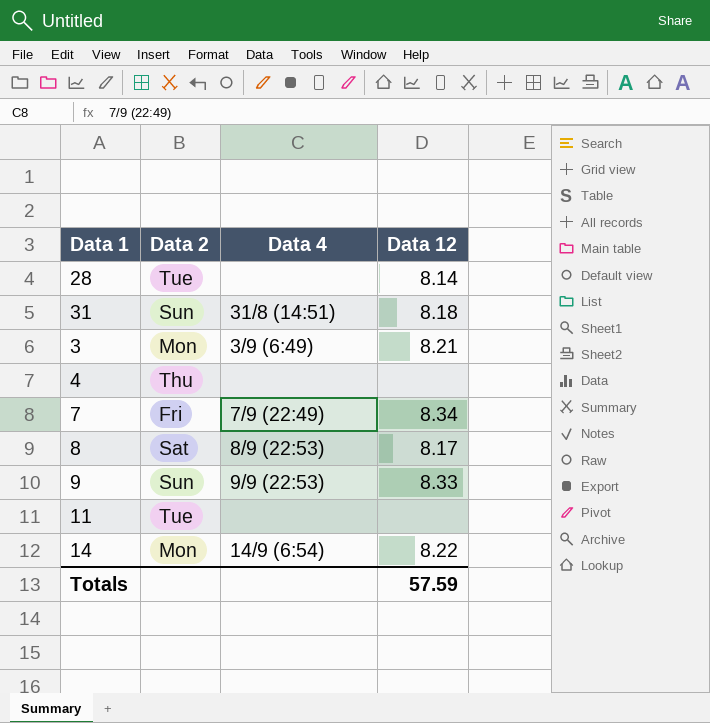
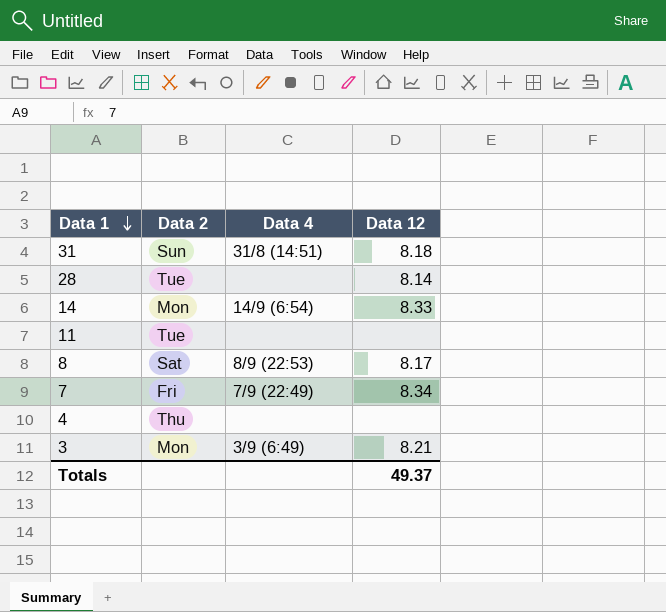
row order: none -> Data 1 descending
row 9: Sun | 9/9 (22:53) | 8.33 -> none
14 | Data 12: 8.22 -> 8.33
Totals | Data 12: 57.59 -> 49.37

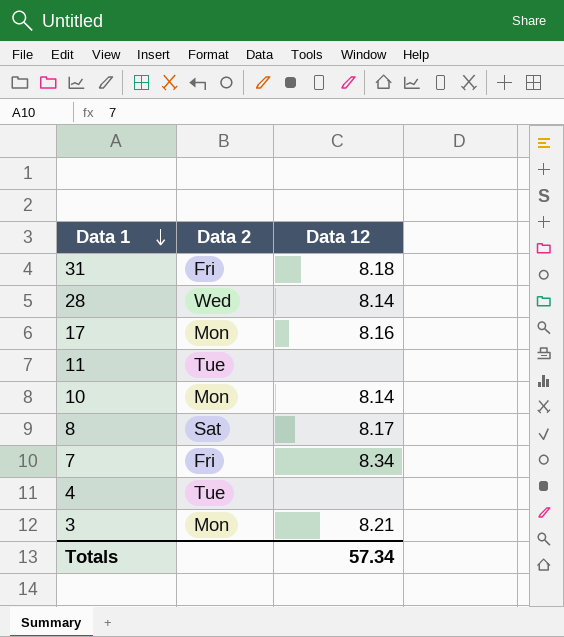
column Data 4 | position: 3 -> none
row 14: Mon | 14/9 (6:54) | 8.33 -> none
31 | Data 2: Sun -> Fri
28 | Data 2: Tue -> Wed
row 17: none -> Mon | 8.16
row 10: none -> Mon | 8.14
4 | Data 2: Thu -> Tue
Totals | Data 12: 49.37 -> 57.34

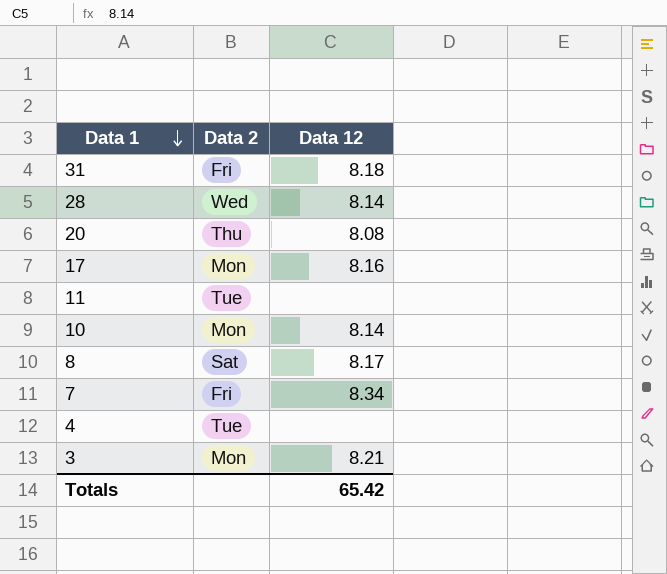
row 20: none -> Thu | 8.08
Totals | Data 12: 57.34 -> 65.42

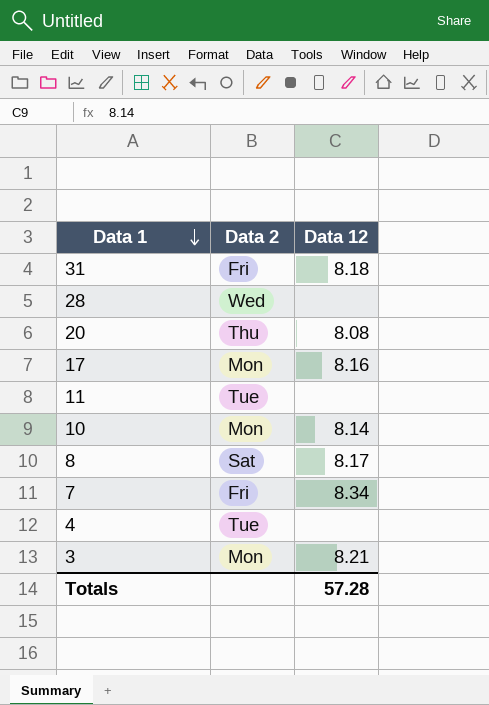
28 | Data 12: 8.14 -> none
Totals | Data 12: 65.42 -> 57.28

